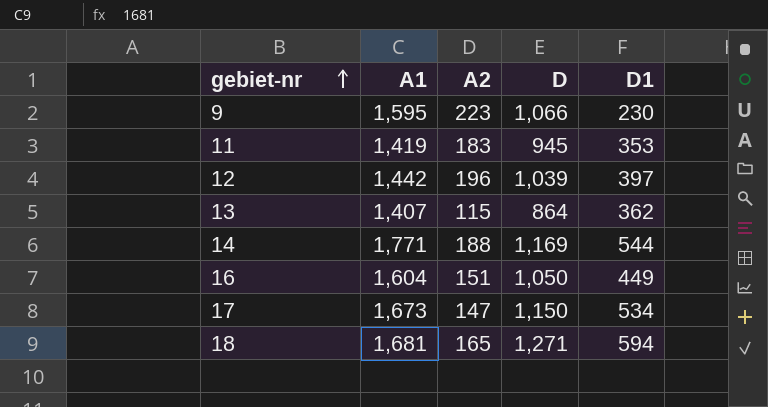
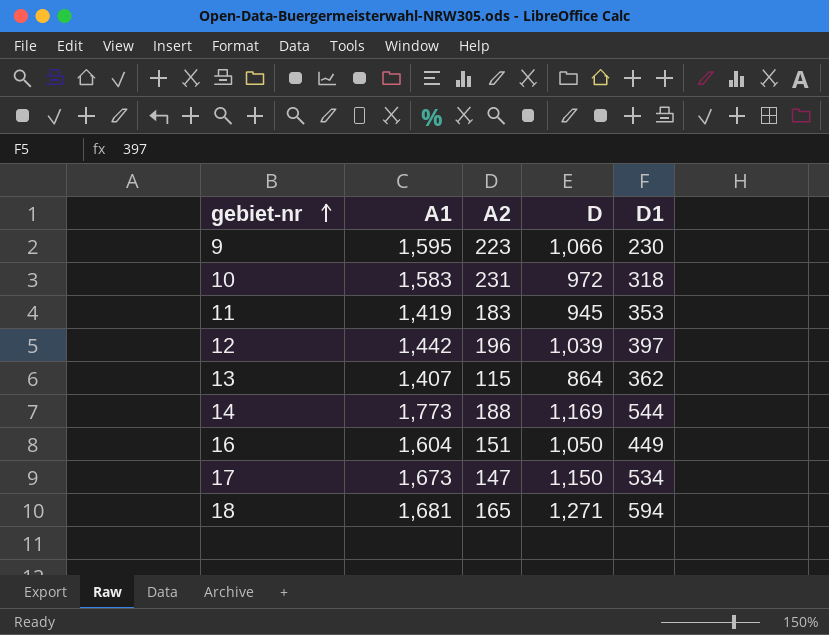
row 10: none -> 1,583 | 231 | 972 | 318
14 | A1: 1,771 -> 1,773

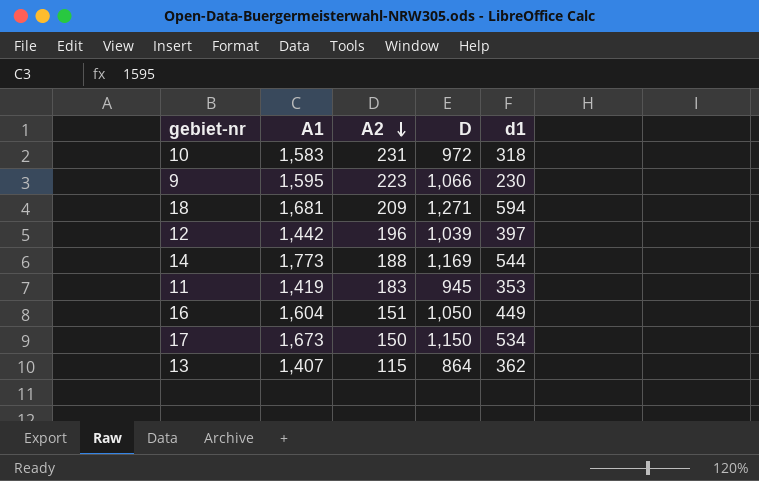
row order: gebiet-nr ascending -> A2 descending
column name: D1 -> d1
18 | A2: 165 -> 209
17 | A2: 147 -> 150

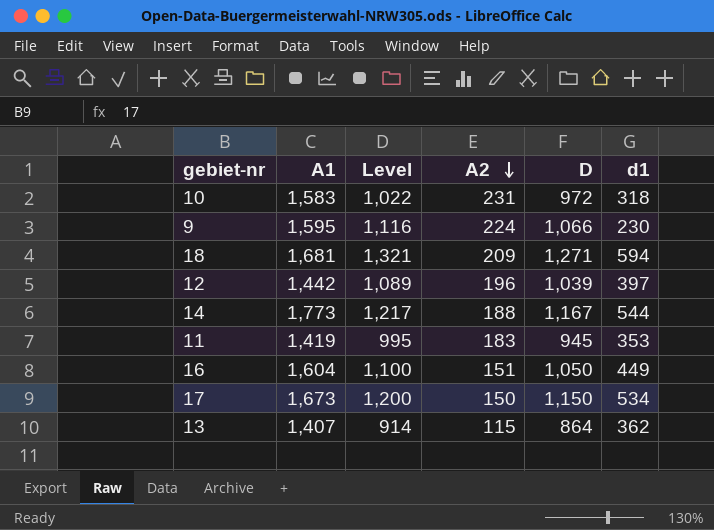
column Level | formula: none -> [D] + 50
9 | A2: 223 -> 224
14 | D: 1,169 -> 1,167

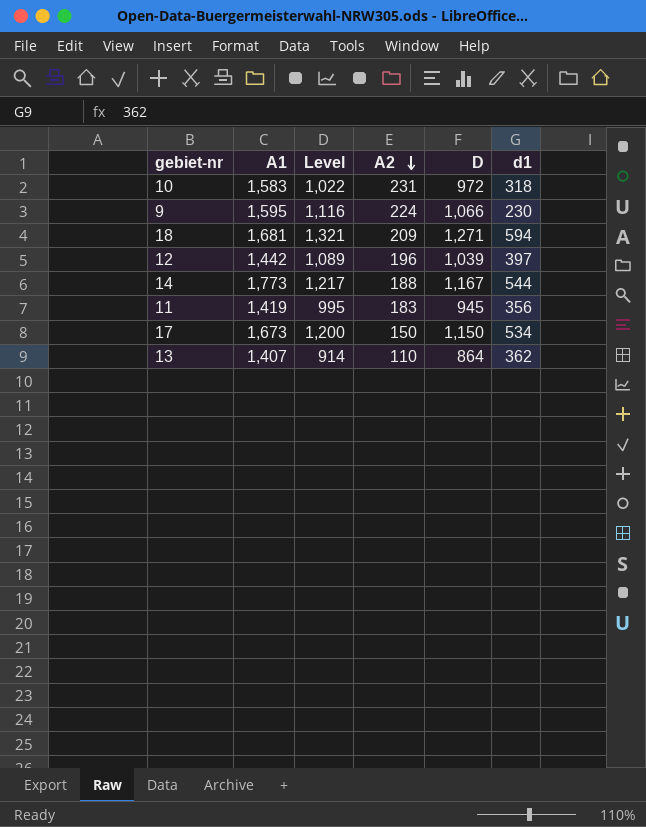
row 16: 1,604 | 1,100 | 151 | 1,050 | 449 -> none
11 | d1: 353 -> 356
13 | A2: 115 -> 110

